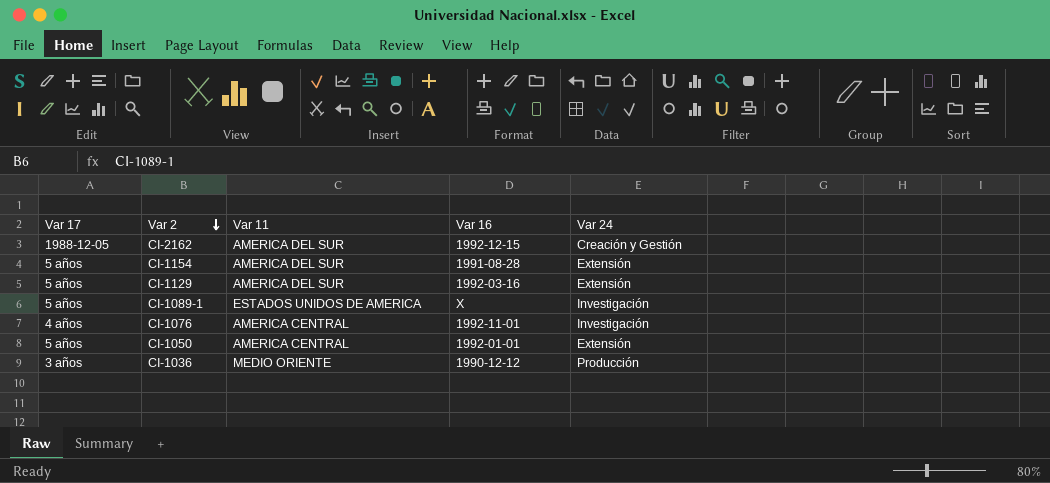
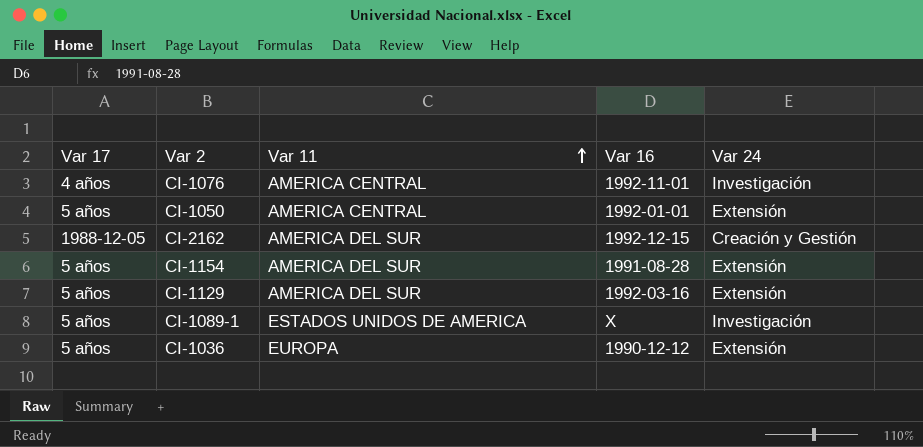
row order: Var 2 descending -> Var 11 ascending
CI-1036 | Var 17: 3 años -> 5 años
CI-1036 | Var 11: MEDIO ORIENTE -> EUROPA
CI-1036 | Var 24: Producción -> Extensión

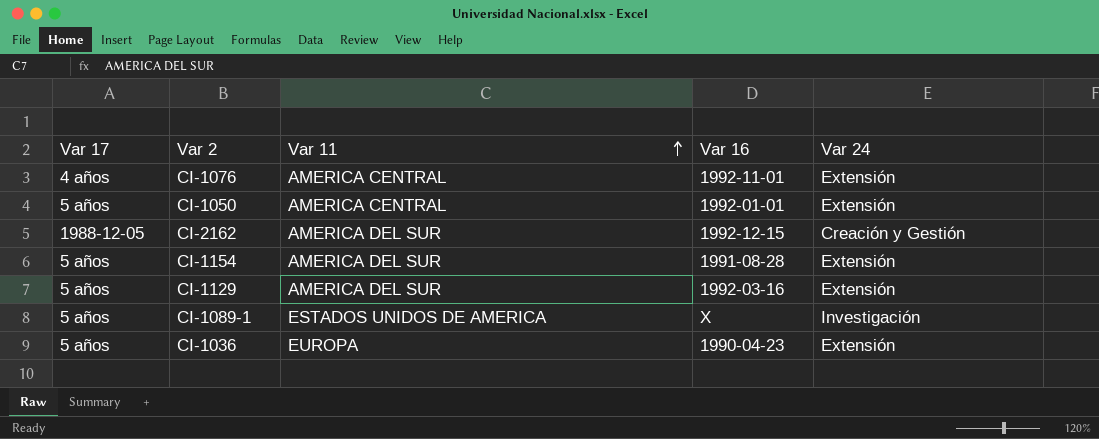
CI-1076 | Var 24: Investigación -> Extensión
CI-1036 | Var 16: 1990-12-12 -> 1990-04-23

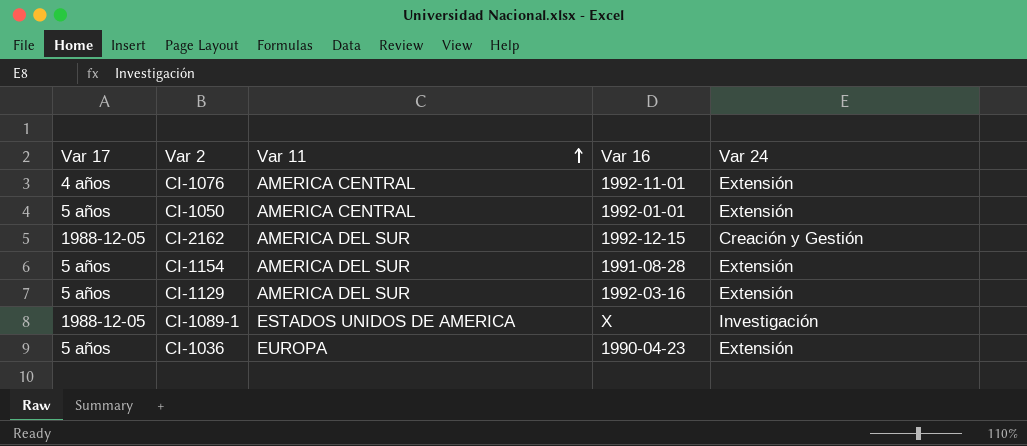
CI-1089-1 | Var 17: 5 años -> 1988-12-05

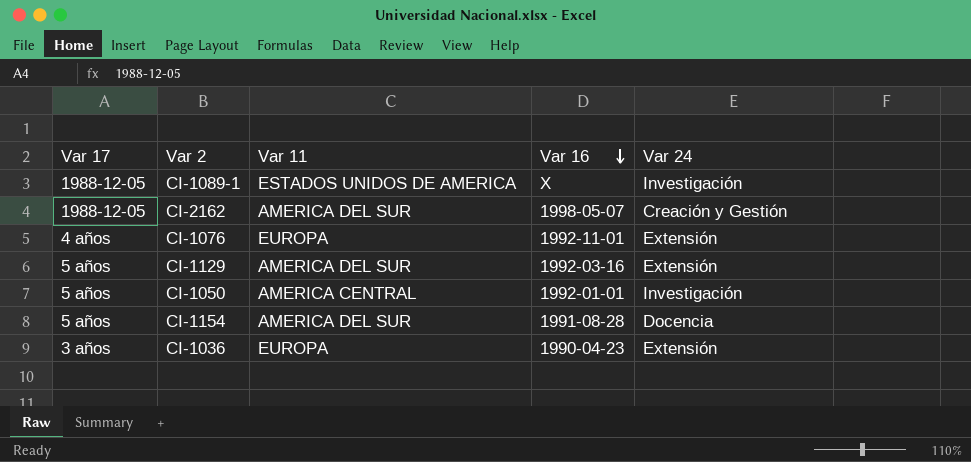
row order: Var 11 ascending -> Var 16 descending
CI-2162 | Var 16: 1992-12-15 -> 1998-05-07
CI-1076 | Var 11: AMERICA CENTRAL -> EUROPA
CI-1050 | Var 24: Extensión -> Investigación
CI-1154 | Var 24: Extensión -> Docencia
CI-1036 | Var 17: 5 años -> 3 años

